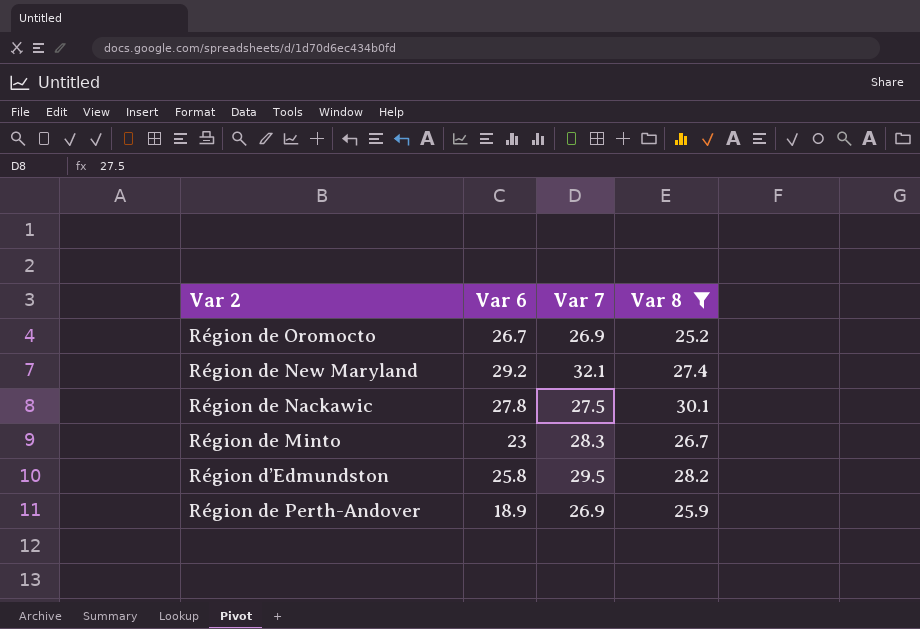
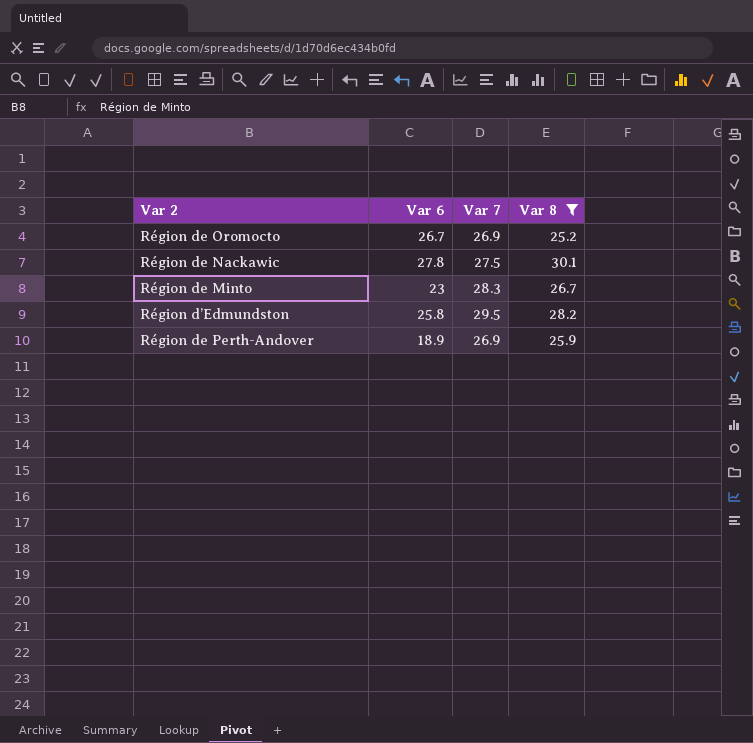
row Région de New Maryland: 29.2 | 32.1 | 27.4 -> none

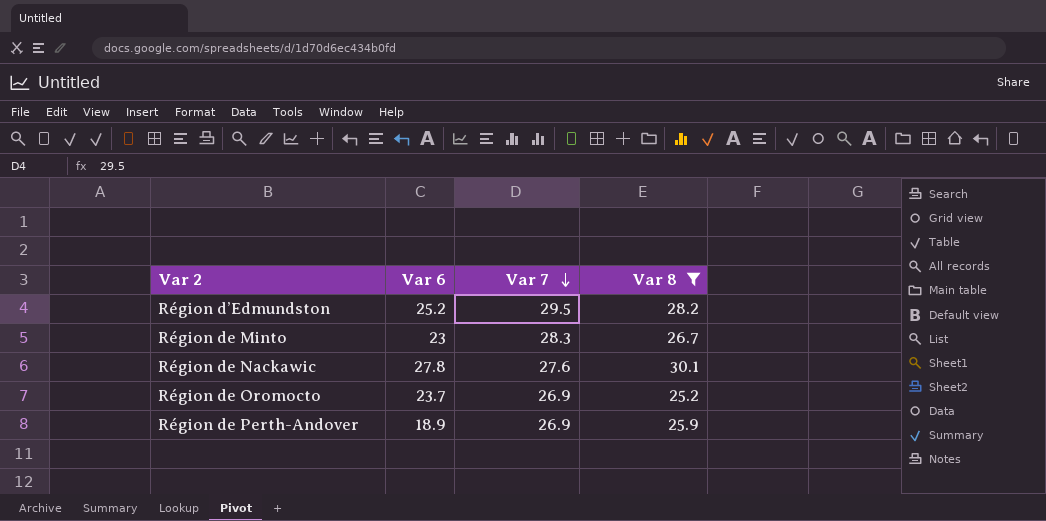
row order: none -> Var 7 descending
Région d’Edmundston | Var 6: 25.8 -> 25.2
Région de Nackawic | Var 7: 27.5 -> 27.6
Région de Oromocto | Var 6: 26.7 -> 23.7

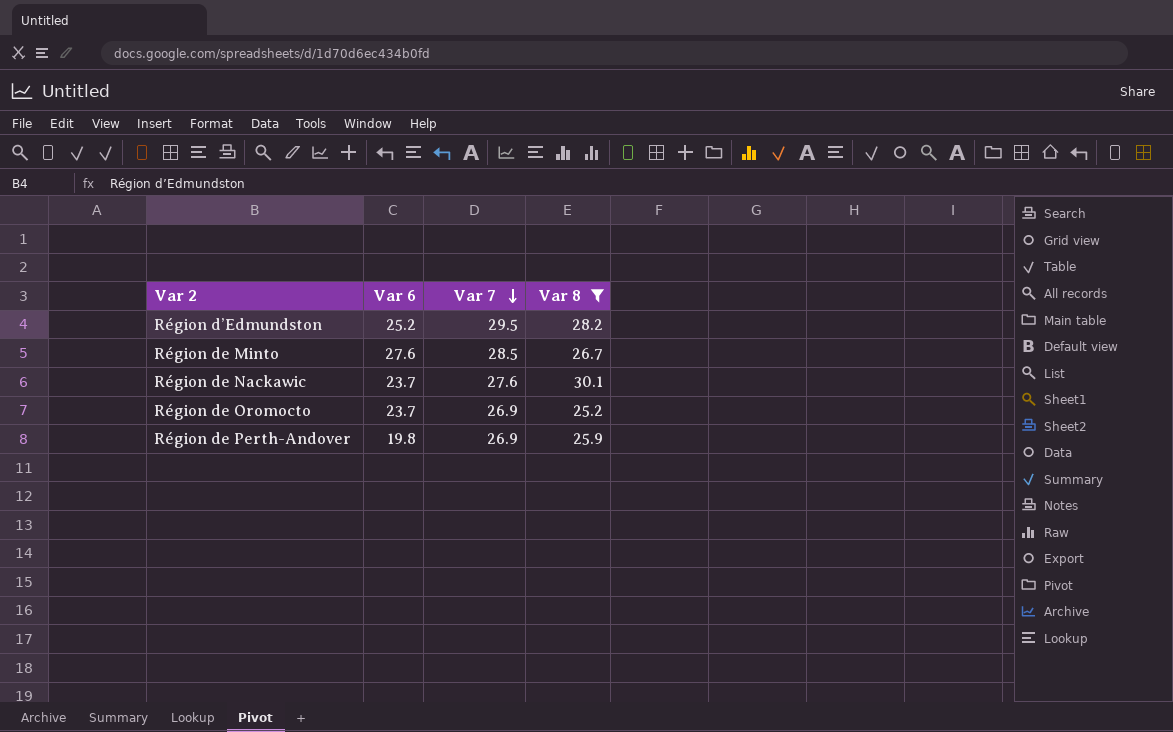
Région de Minto | Var 6: 23 -> 27.6
Région de Minto | Var 7: 28.3 -> 28.5
Région de Nackawic | Var 6: 27.8 -> 23.7
Région de Perth-Andover | Var 6: 18.9 -> 19.8

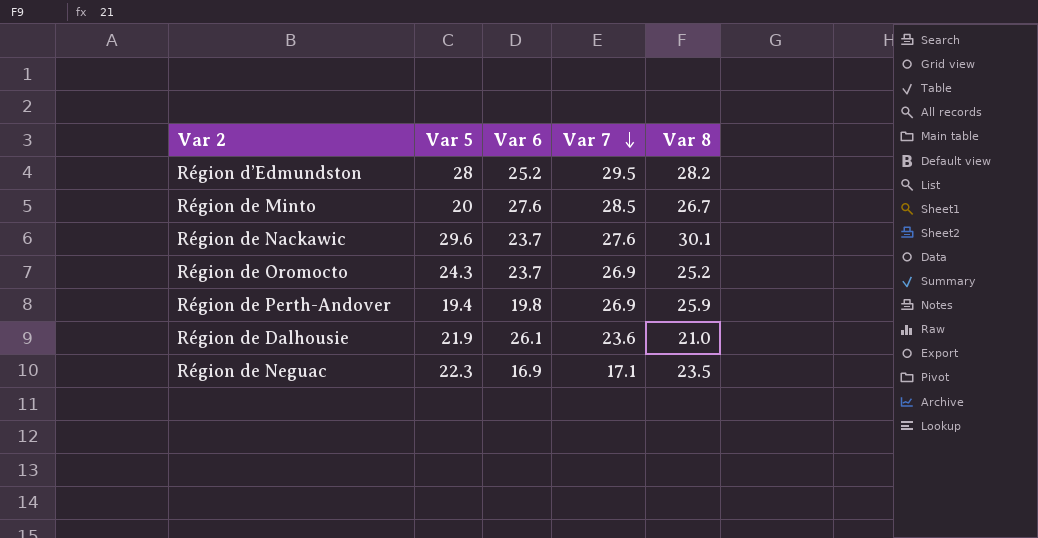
filter: Var 8 >= 25.2 -> none
column Var 5 | position: none -> 2

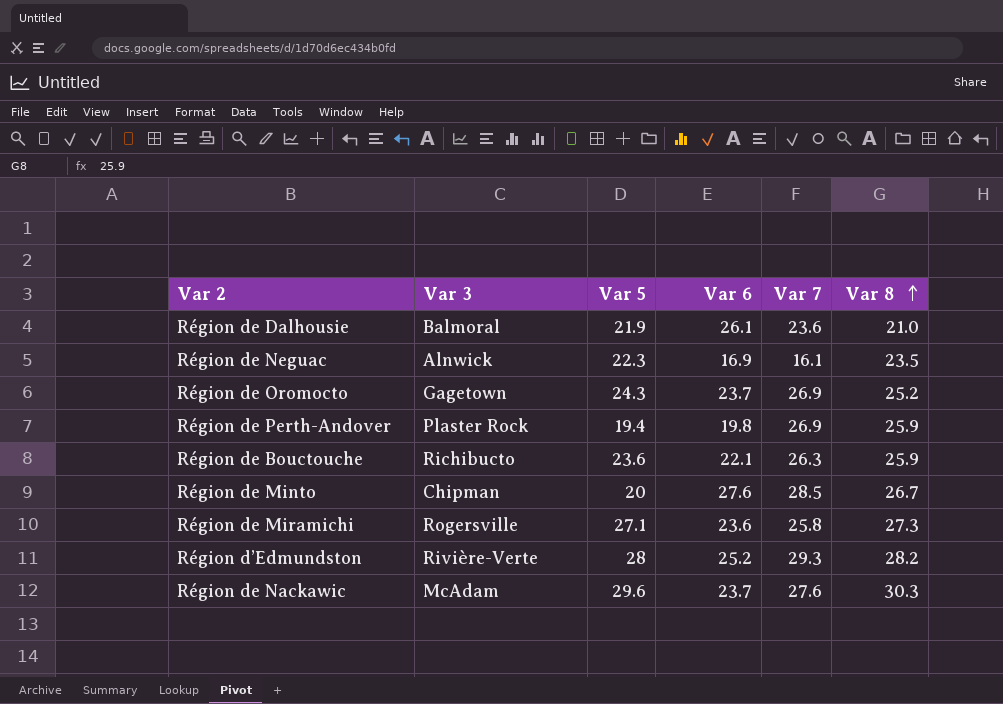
row order: Var 7 descending -> Var 8 ascending
column Var 3 | position: none -> 2
Région de Neguac | Var 7: 17.1 -> 16.1
row Région de Bouctouche: none -> Richibucto | 23.6 | 22.1 | 26.3 | 25.9
row Région de Miramichi: none -> Rogersville | 27.1 | 23.6 | 25.8 | 27.3
Région d’Edmundston | Var 7: 29.5 -> 29.3
Région de Nackawic | Var 8: 30.1 -> 30.3

